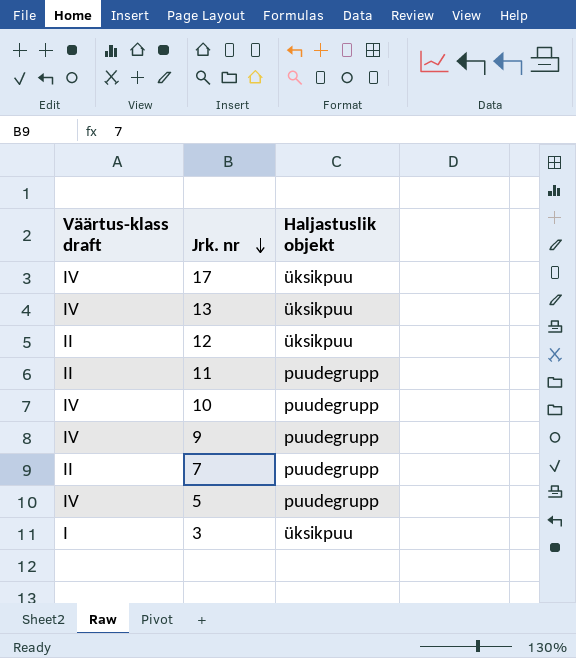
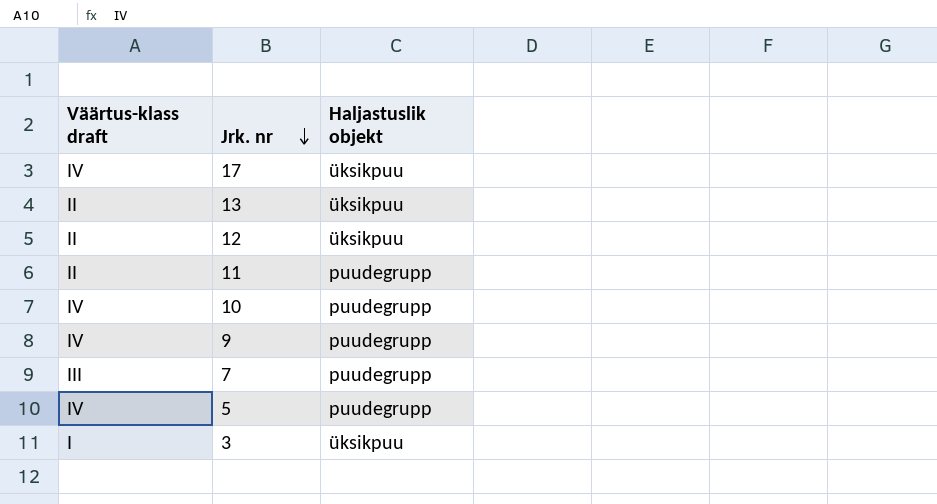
13 | Väärtus-klass draft: IV -> II
7 | Väärtus-klass draft: II -> III

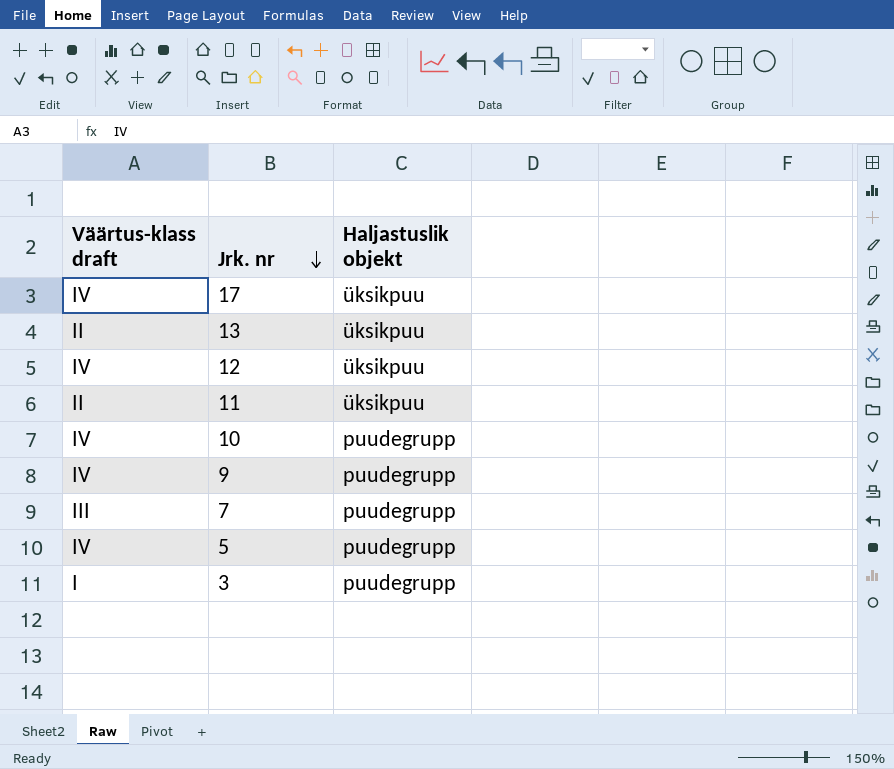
12 | Väärtus-klass draft: II -> IV
11 | Haljastuslik objekt: puudegrupp -> üksikpuu
3 | Haljastuslik objekt: üksikpuu -> puudegrupp

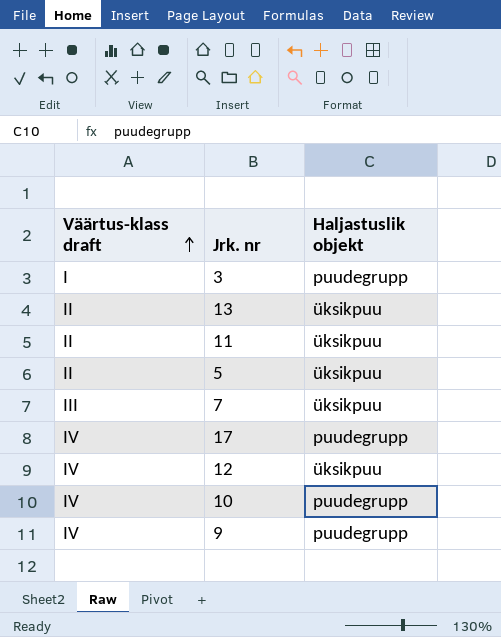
row order: Jrk. nr descending -> Väärtus-klass draft ascending
5 | Väärtus-klass draft: IV -> II
5 | Haljastuslik objekt: puudegrupp -> üksikpuu
7 | Haljastuslik objekt: puudegrupp -> üksikpuu
17 | Haljastuslik objekt: üksikpuu -> puudegrupp

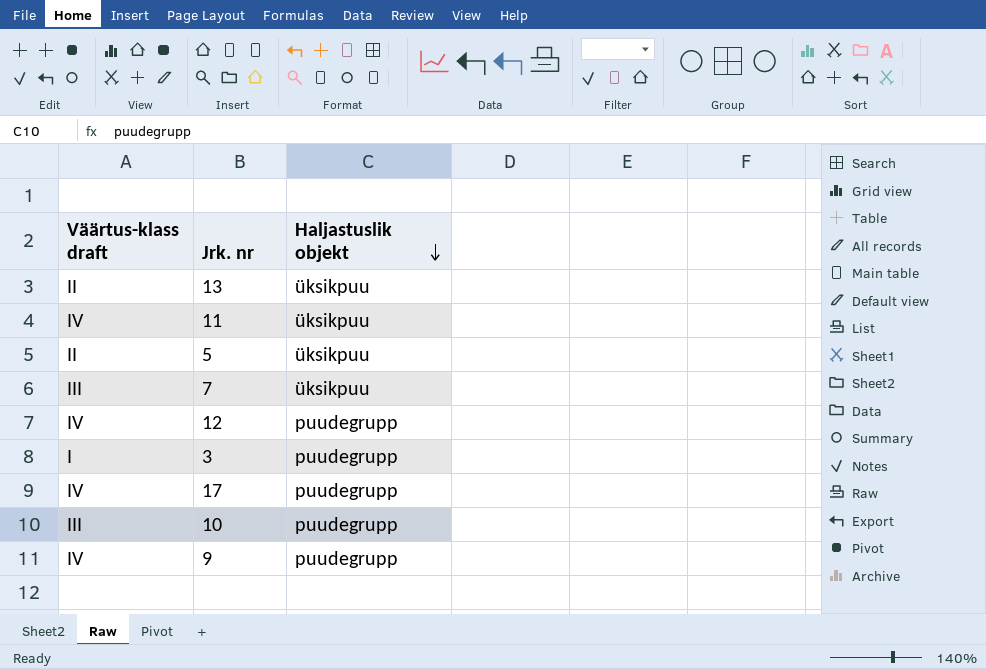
row order: Väärtus-klass draft ascending -> Haljastuslik objekt descending
11 | Väärtus-klass draft: II -> IV
12 | Haljastuslik objekt: üksikpuu -> puudegrupp
10 | Väärtus-klass draft: IV -> III

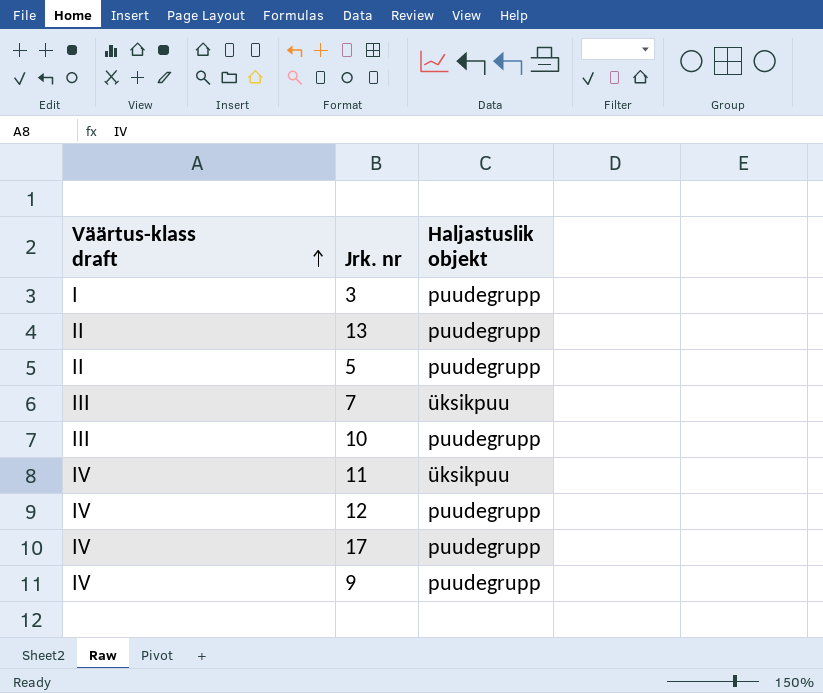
row order: Haljastuslik objekt descending -> Väärtus-klass draft ascending
13 | Haljastuslik objekt: üksikpuu -> puudegrupp
5 | Haljastuslik objekt: üksikpuu -> puudegrupp

